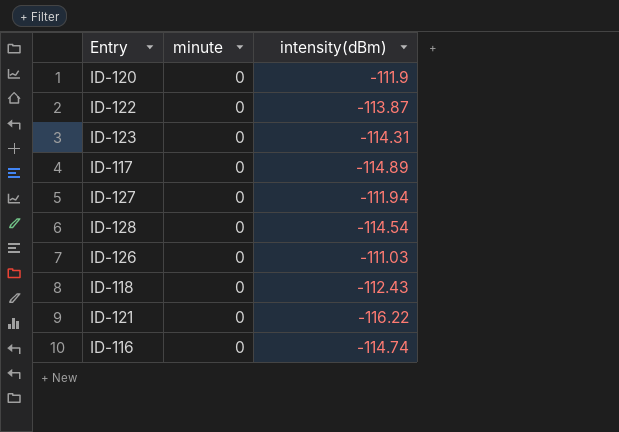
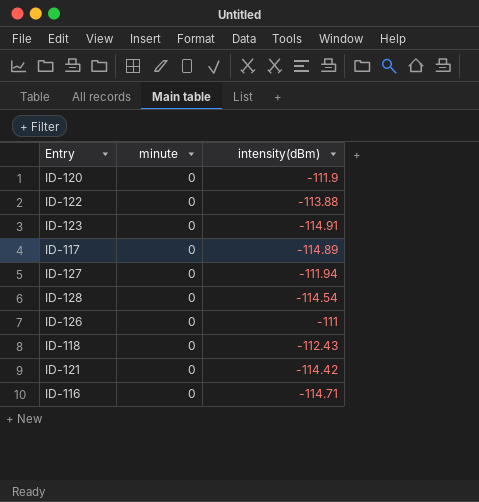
ID-122 | intensity(dBm): -113.87 -> -113.88
ID-123 | intensity(dBm): -114.31 -> -114.91
ID-126 | intensity(dBm): -111.03 -> -111
ID-121 | intensity(dBm): -116.22 -> -114.42
ID-116 | intensity(dBm): -114.74 -> -114.71

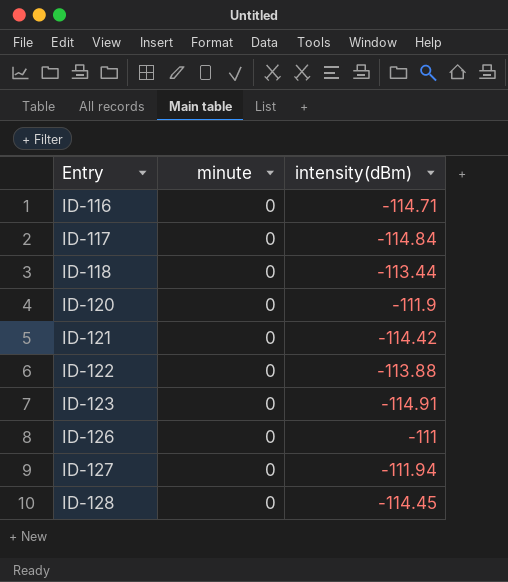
row order: none -> Entry ascending
ID-117 | intensity(dBm): -114.89 -> -114.84
ID-118 | intensity(dBm): -112.43 -> -113.44
ID-128 | intensity(dBm): -114.54 -> -114.45

